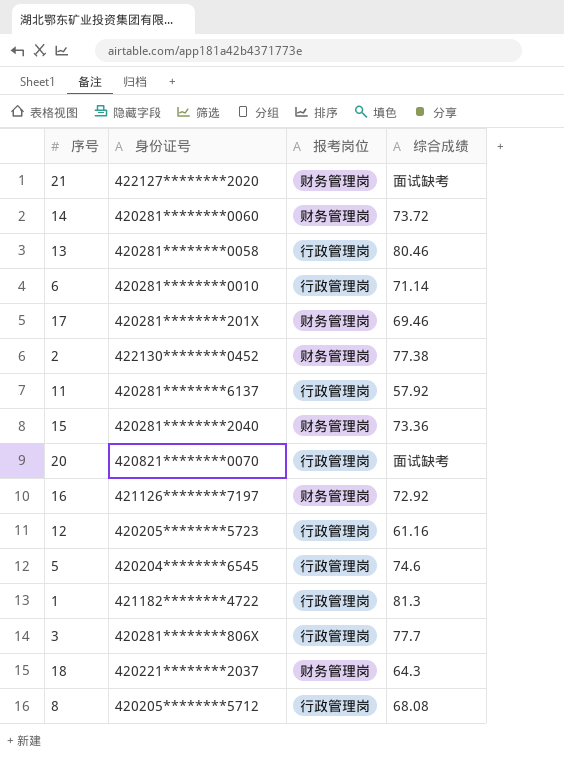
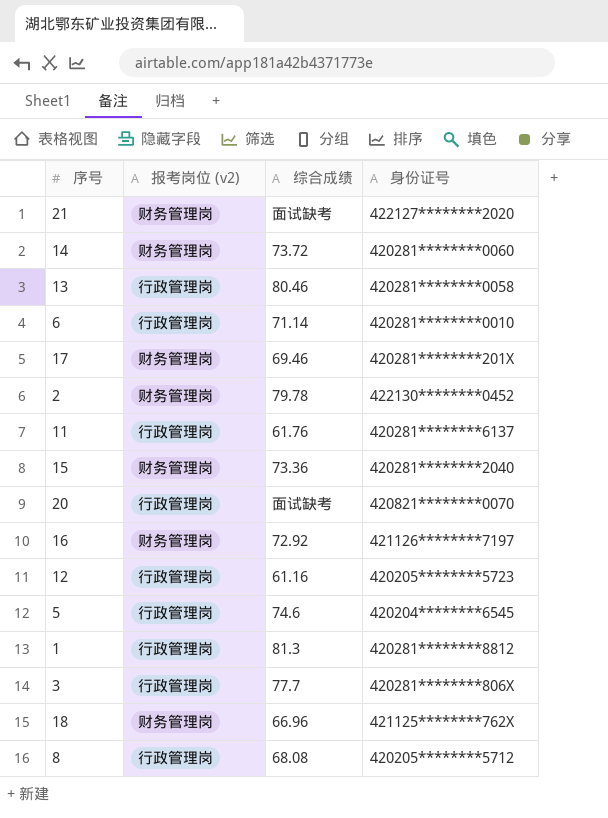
column name: 报考岗位 -> 报考岗位 (v2)
column 身份证号 | position: 2 -> 4
2 | 综合成绩: 77.38 -> 79.78
11 | 综合成绩: 57.92 -> 61.76
1 | 身份证号: 421182********4722 -> 420281********8812
18 | 综合成绩: 64.3 -> 66.96
18 | 身份证号: 420221********2037 -> 421125********762X

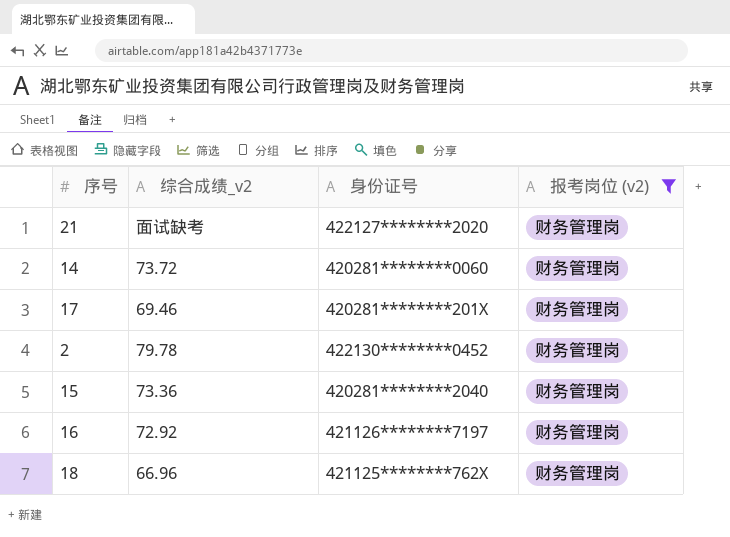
filter: none -> 报考岗位 (v2) = 财务管理岗
column name: 综合成绩 -> 综合成绩_v2
column 报考岗位 (v2) | position: 2 -> 4

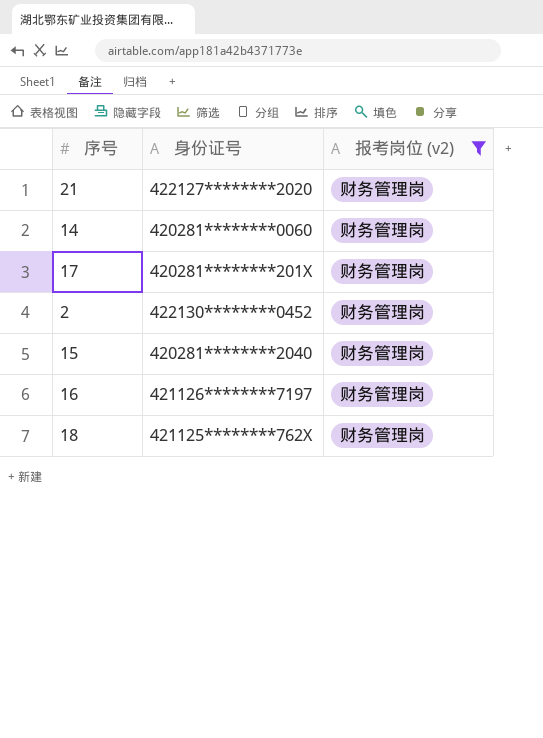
column 综合成绩_v2 | position: 2 -> none

